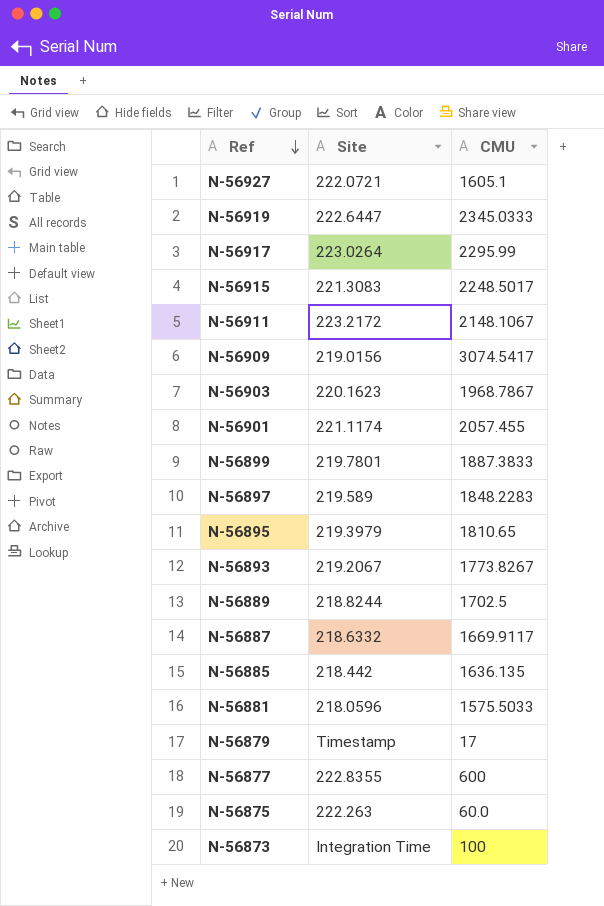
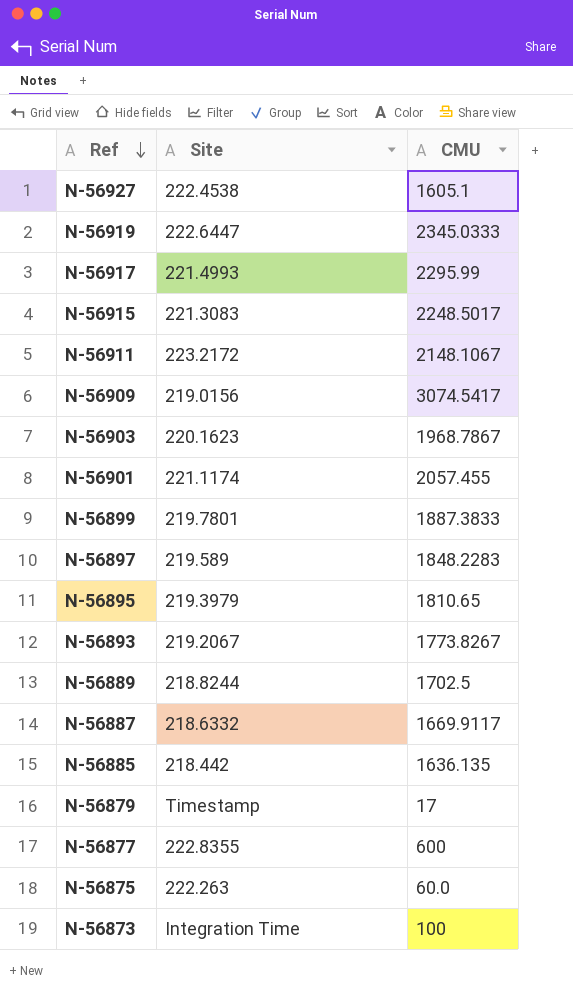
row N-56881: 218.0596 | 1575.5033 -> none
N-56927 | Site: 222.0721 -> 222.4538
N-56917 | Site: 223.0264 -> 221.4993

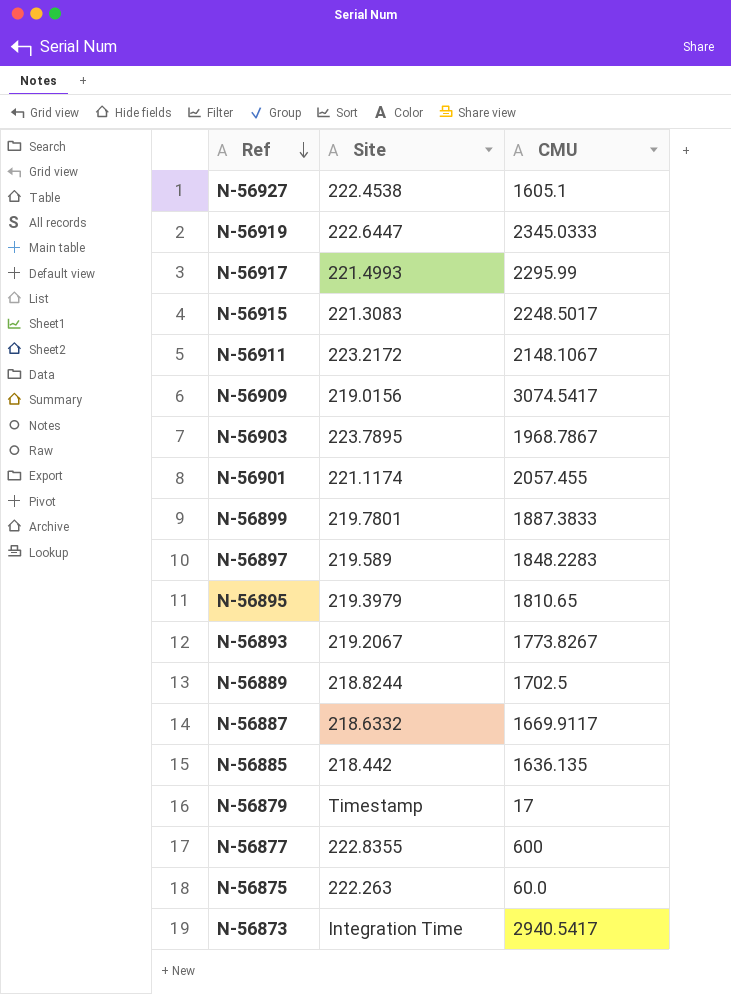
N-56903 | Site: 220.1623 -> 223.7895
N-56873 | CMU: 100 -> 2940.5417

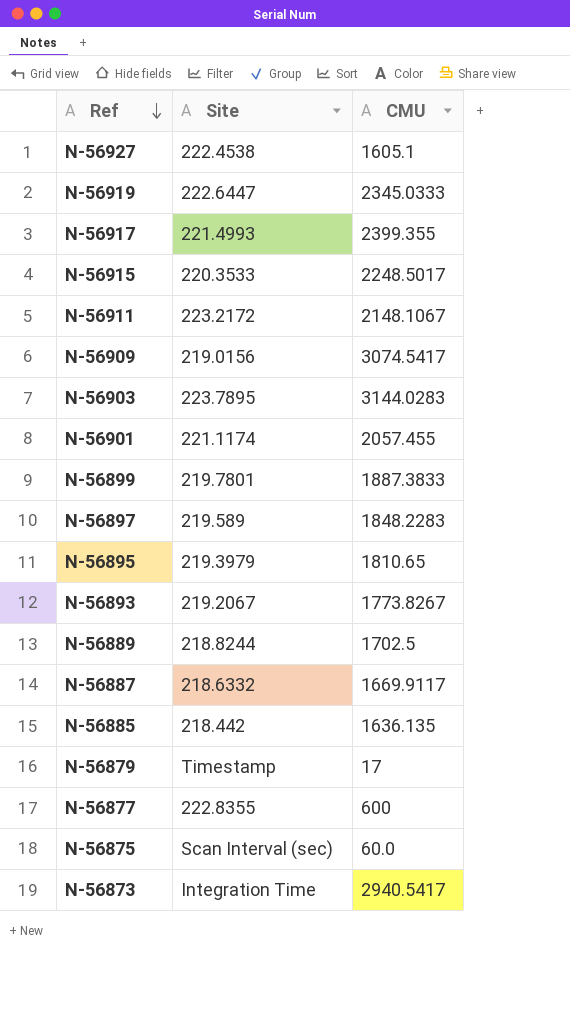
N-56917 | CMU: 2295.99 -> 2399.355
N-56915 | Site: 221.3083 -> 220.3533
N-56903 | CMU: 1968.7867 -> 3144.0283
N-56875 | Site: 222.263 -> Scan Interval (sec)

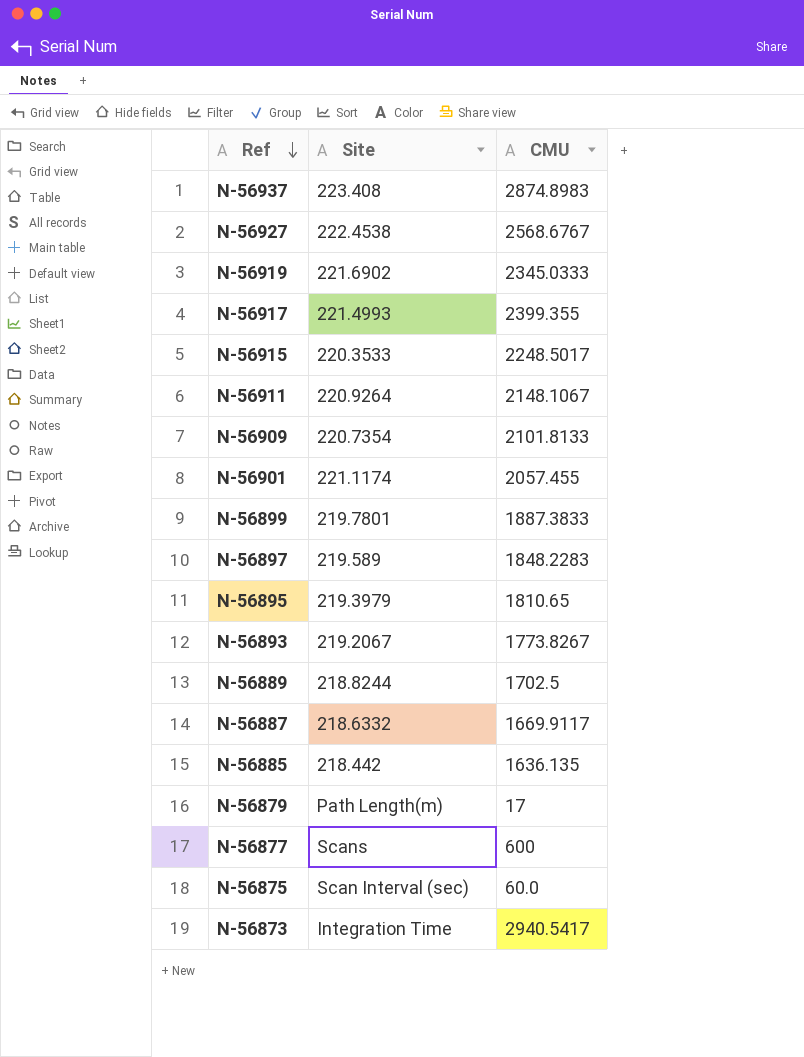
row N-56903: 223.7895 | 3144.0283 -> none
row N-56937: none -> 223.408 | 2874.8983
N-56927 | CMU: 1605.1 -> 2568.6767
N-56919 | Site: 222.6447 -> 221.6902
N-56911 | Site: 223.2172 -> 220.9264
N-56909 | Site: 219.0156 -> 220.7354
N-56909 | CMU: 3074.5417 -> 2101.8133
N-56879 | Site: Timestamp -> Path Length(m)
N-56877 | Site: 222.8355 -> Scans

